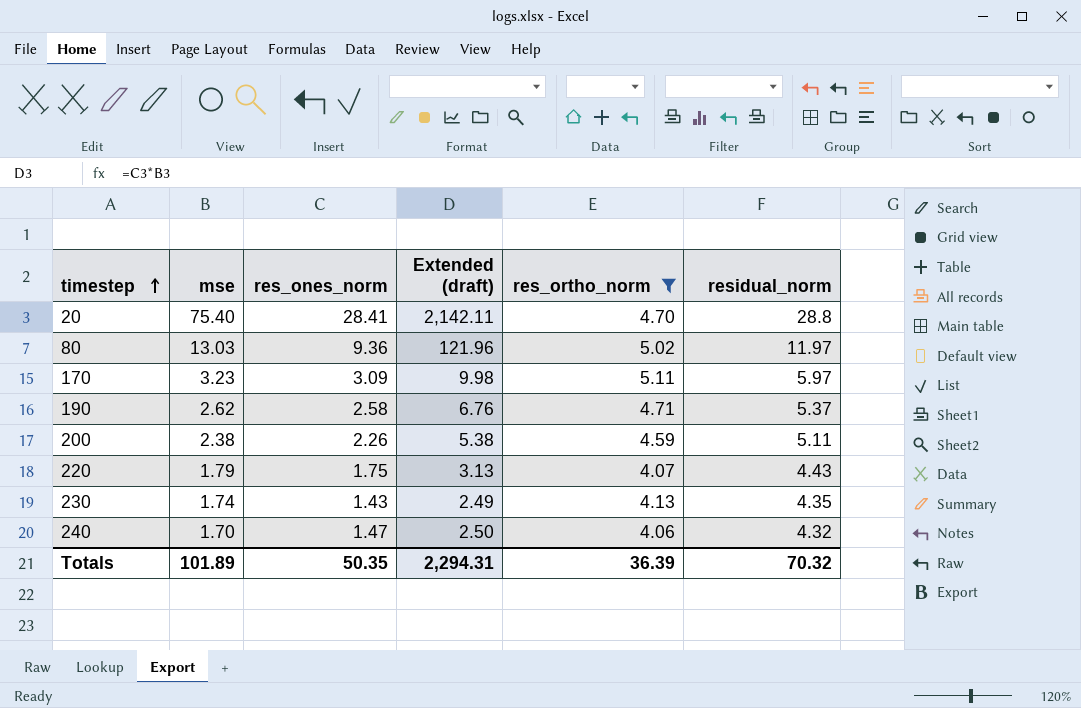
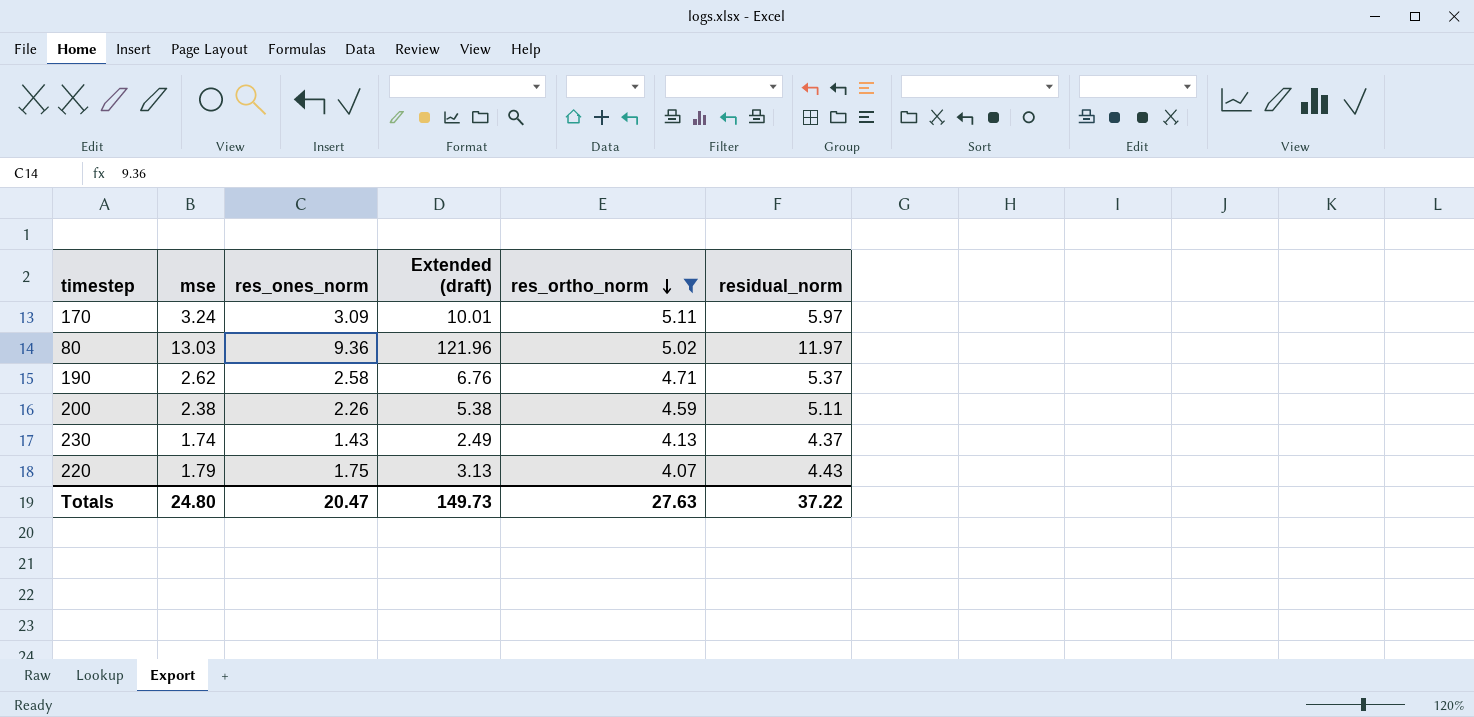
row order: timestep ascending -> res_ortho_norm descending
row 20: 75.40 | 28.41 | 2,142.11 | 4.70 | 28.8 -> none
row 240: 1.70 | 1.47 | 2.50 | 4.06 | 4.32 -> none
170 | mse: 3.23 -> 3.24
170 | Extended (draft): 9.98 -> 10.01
230 | residual_norm: 4.35 -> 4.37
Totals | mse: 101.89 -> 24.80
Totals | res_ones_norm: 50.35 -> 20.47
Totals | Extended (draft): 2,294.31 -> 149.73
Totals | res_ortho_norm: 36.39 -> 27.63
Totals | residual_norm: 70.32 -> 37.22

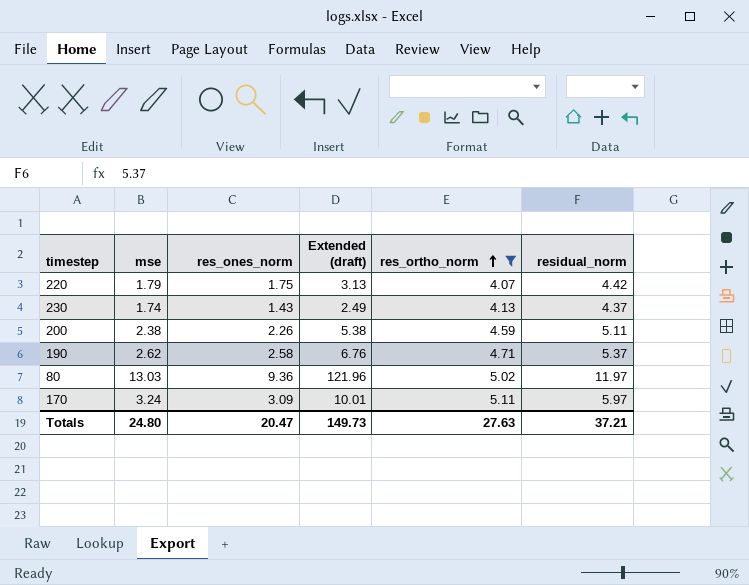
row order: res_ortho_norm descending -> res_ortho_norm ascending
220 | residual_norm: 4.43 -> 4.42
Totals | residual_norm: 37.22 -> 37.21

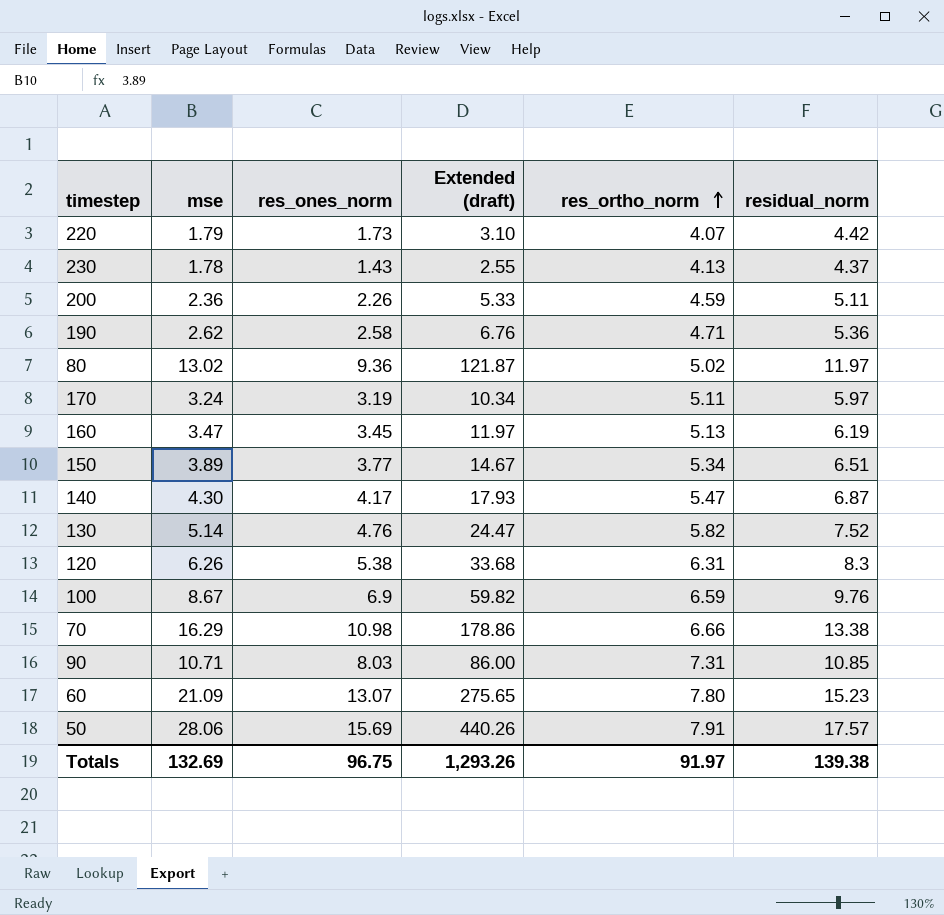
filter: res_ortho_norm <= 5.11 -> none
220 | res_ones_norm: 1.75 -> 1.73
220 | Extended (draft): 3.13 -> 3.10
230 | mse: 1.74 -> 1.78
230 | Extended (draft): 2.49 -> 2.55
200 | mse: 2.38 -> 2.36
200 | Extended (draft): 5.38 -> 5.33
190 | residual_norm: 5.37 -> 5.36
80 | mse: 13.03 -> 13.02
80 | Extended (draft): 121.96 -> 121.87
170 | res_ones_norm: 3.09 -> 3.19
170 | Extended (draft): 10.01 -> 10.34
Totals | mse: 24.80 -> 132.69
Totals | res_ones_norm: 20.47 -> 96.75
Totals | Extended (draft): 149.73 -> 1,293.26
Totals | res_ortho_norm: 27.63 -> 91.97
Totals | residual_norm: 37.21 -> 139.38

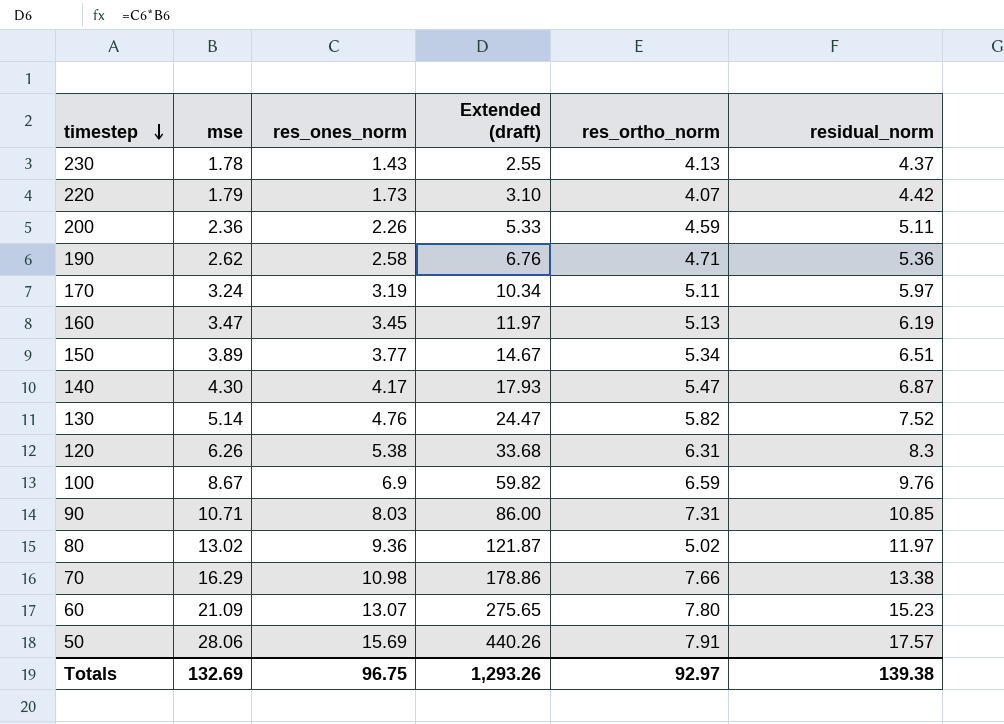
row order: res_ortho_norm ascending -> timestep descending
70 | res_ortho_norm: 6.66 -> 7.66
Totals | res_ortho_norm: 91.97 -> 92.97

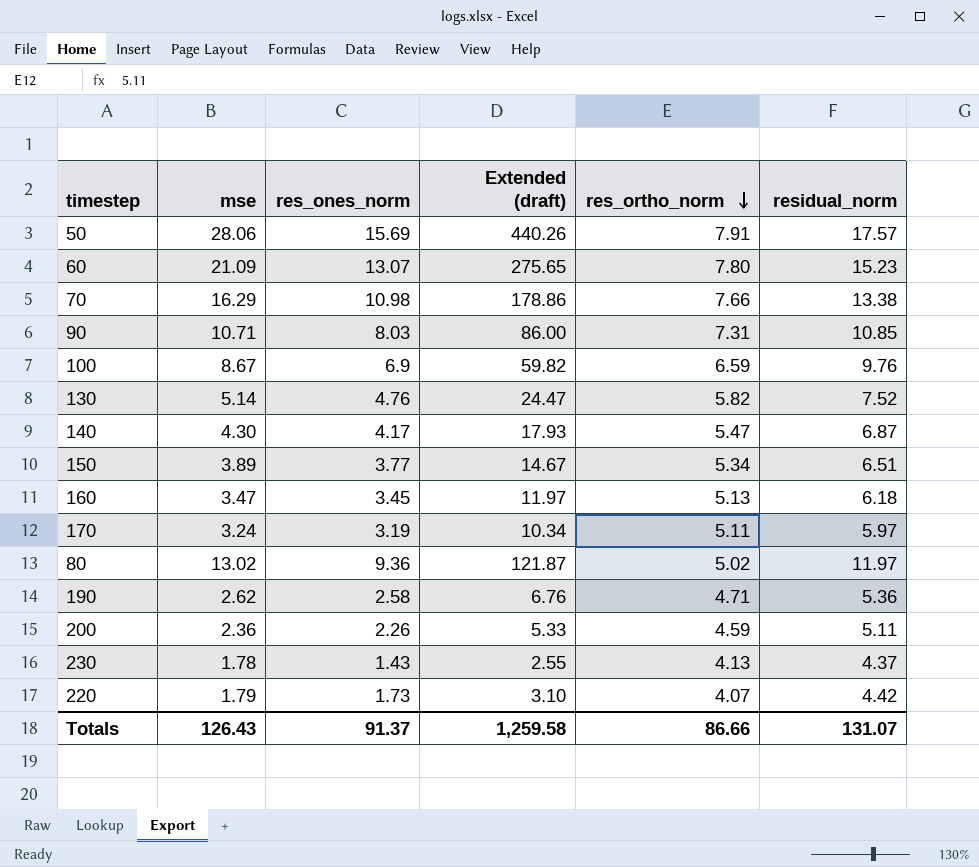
row order: timestep descending -> res_ortho_norm descending
row 120: 6.26 | 5.38 | 33.68 | 6.31 | 8.3 -> none
160 | residual_norm: 6.19 -> 6.18
Totals | mse: 132.69 -> 126.43
Totals | res_ones_norm: 96.75 -> 91.37
Totals | Extended (draft): 1,293.26 -> 1,259.58
Totals | res_ortho_norm: 92.97 -> 86.66
Totals | residual_norm: 139.38 -> 131.07

